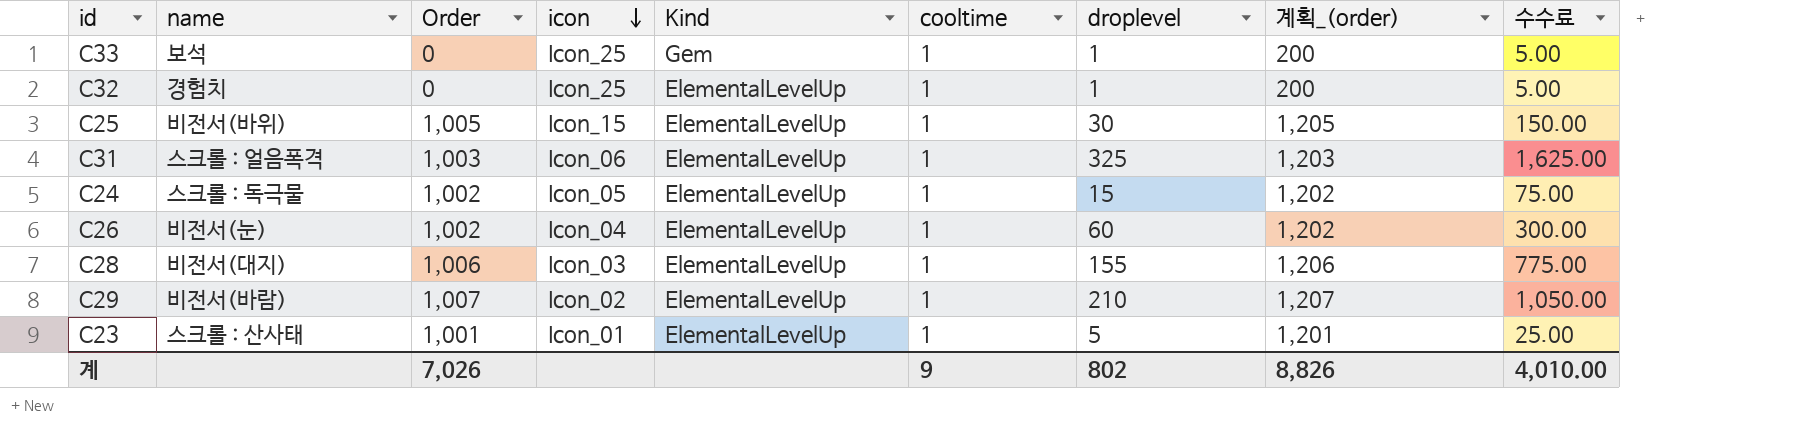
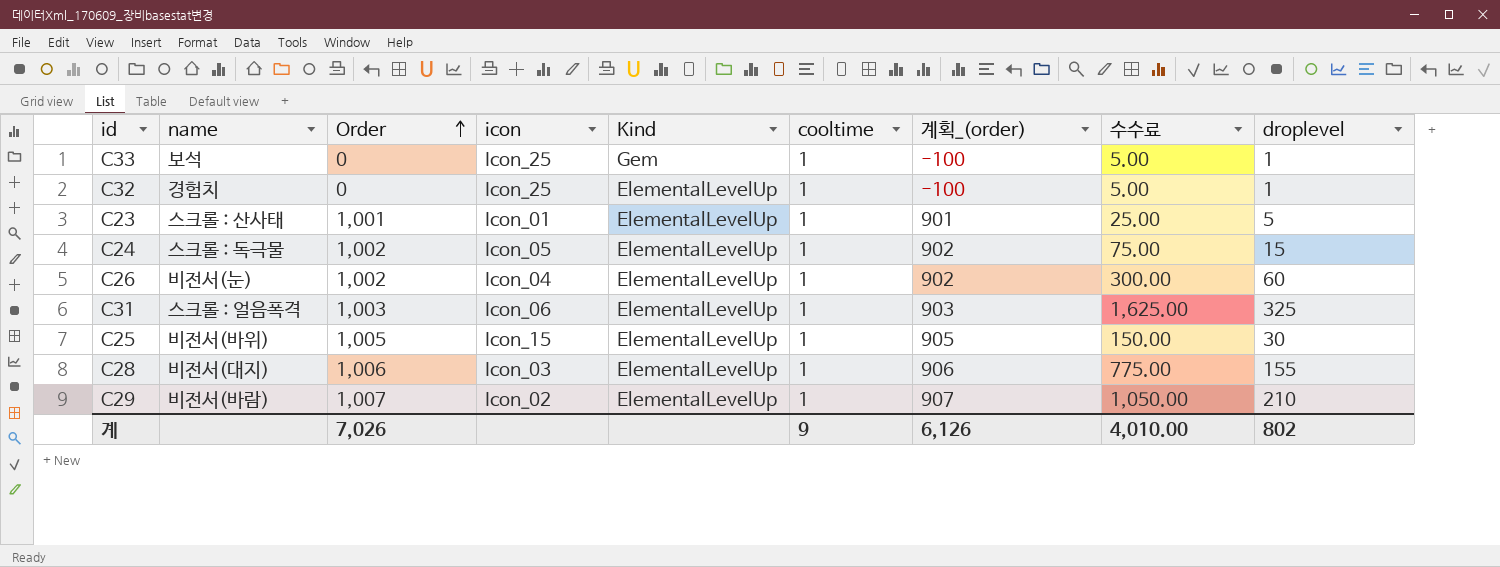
row order: icon descending -> Order ascending
column 계획_(order) | formula: [Order] + 200 -> [Order] - 100
column droplevel | position: 7 -> 9
계 | 계획_(order): 8,826 -> 6,126

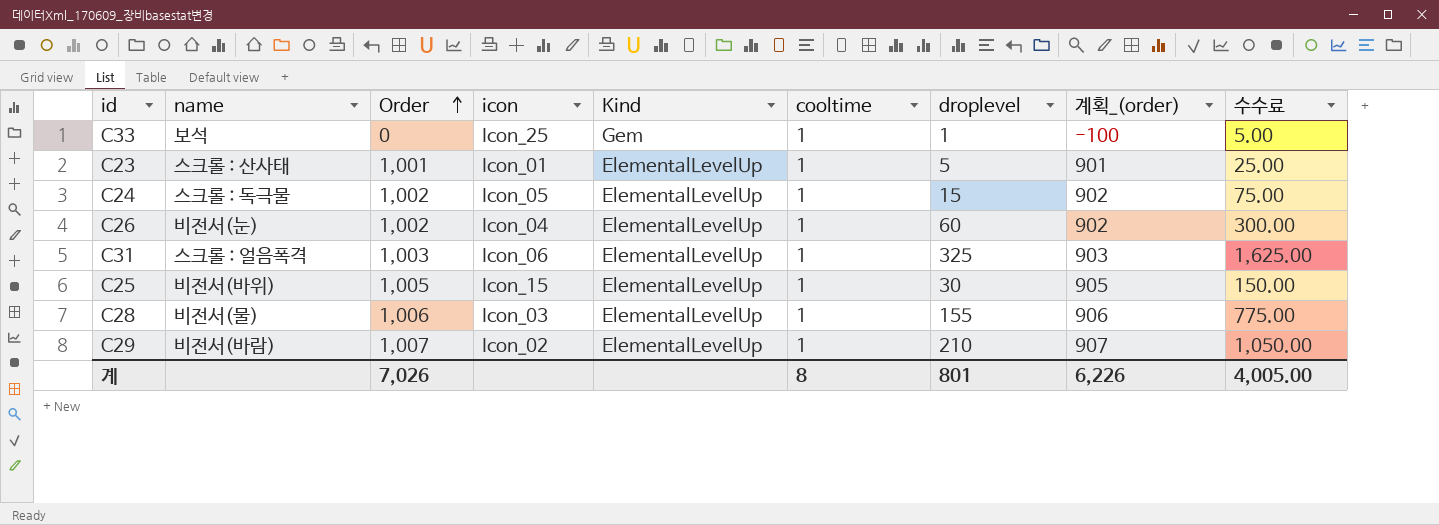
column droplevel | position: 9 -> 7
row C32: 경험치 | 0 | Icon_25 | ElementalLevelUp | 1 | -100 | 5.00 | 1 -> none
C28 | name: 비전서(대지) -> 비전서(물)
계 | cooltime: 9 -> 8
계 | droplevel: 802 -> 801
계 | 계획_(order): 6,126 -> 6,226
계 | 수수료: 4,010.00 -> 4,005.00

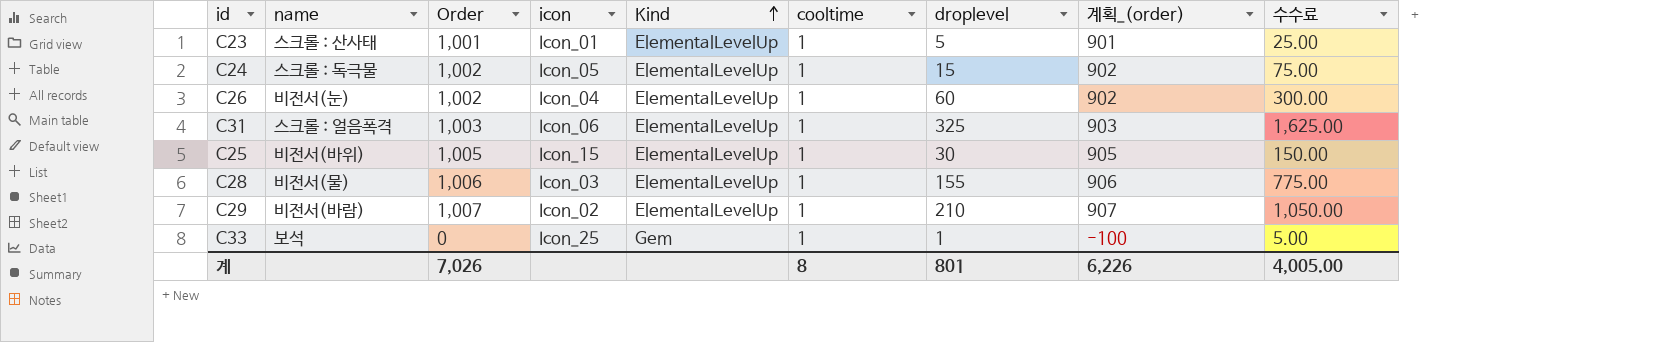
row order: Order ascending -> Kind ascending

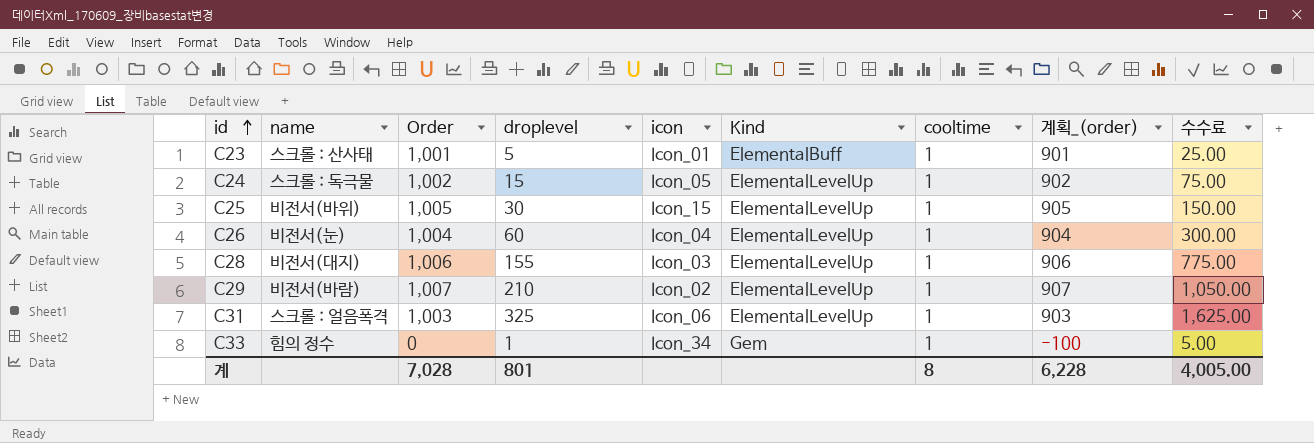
row order: Kind ascending -> id ascending
column droplevel | position: 7 -> 4
C23 | Kind: ElementalLevelUp -> ElementalBuff
C26 | Order: 1,002 -> 1,004
C26 | 계획_(order): 902 -> 904
C28 | name: 비전서(물) -> 비전서(대지)
C33 | name: 보석 -> 힘의 정수
C33 | icon: Icon_25 -> Icon_34
계 | Order: 7,026 -> 7,028
계 | 계획_(order): 6,226 -> 6,228

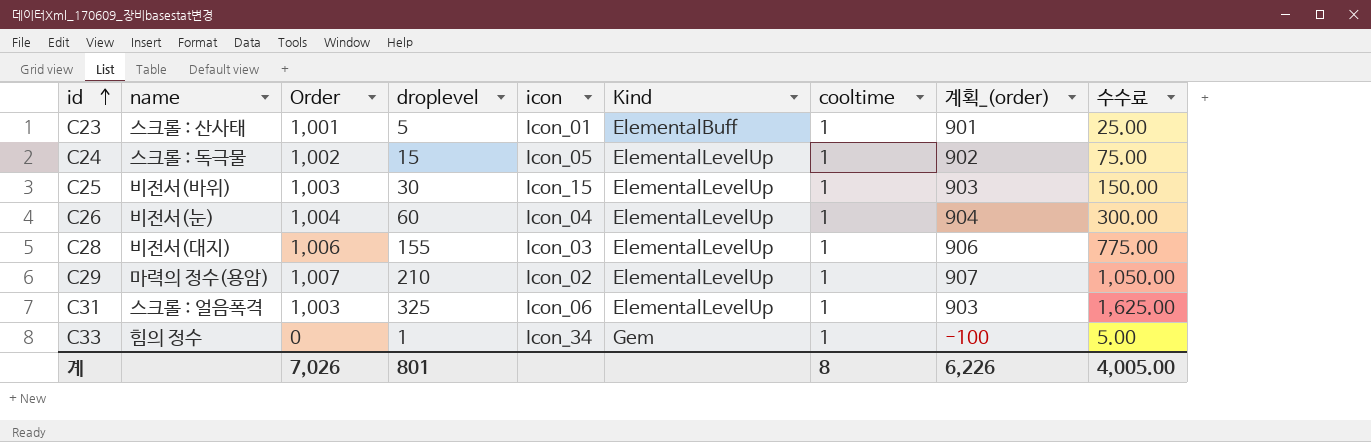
C25 | Order: 1,005 -> 1,003
C25 | 계획_(order): 905 -> 903
C29 | name: 비전서(바람) -> 마력의 정수(용암)
계 | Order: 7,028 -> 7,026
계 | 계획_(order): 6,228 -> 6,226

